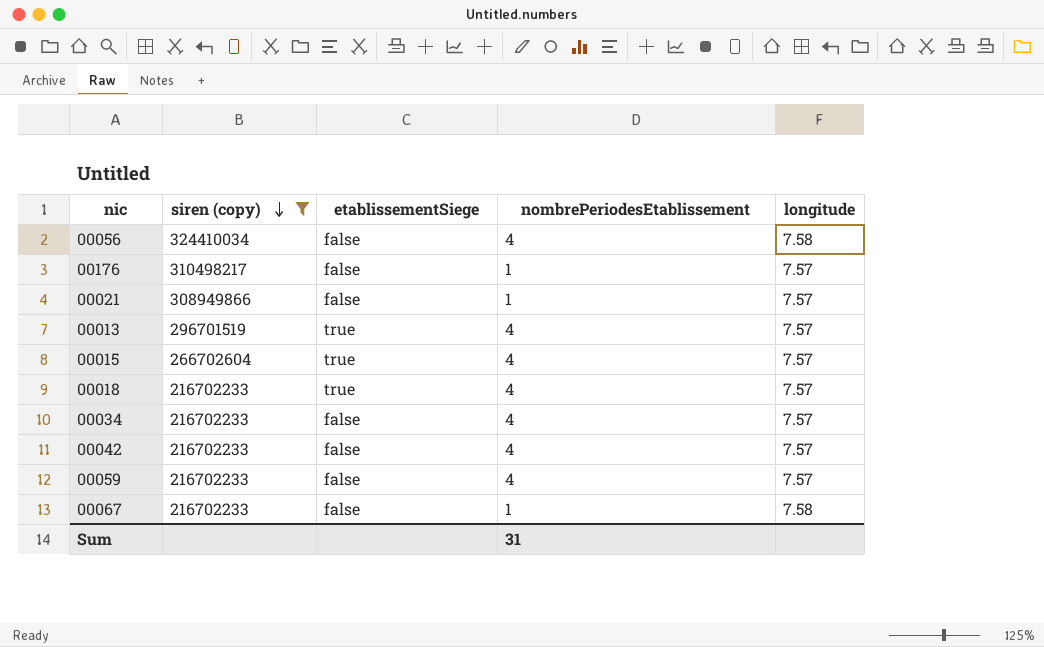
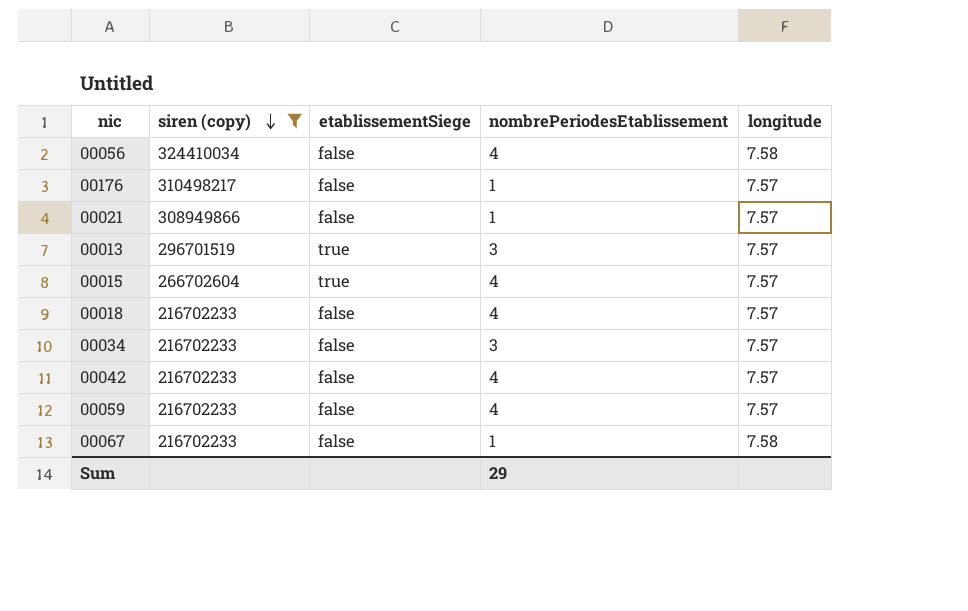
00013 | nombrePeriodesEtablissement: 4 -> 3
00018 | etablissementSiege: true -> false
00034 | nombrePeriodesEtablissement: 4 -> 3
Sum | nombrePeriodesEtablissement: 31 -> 29

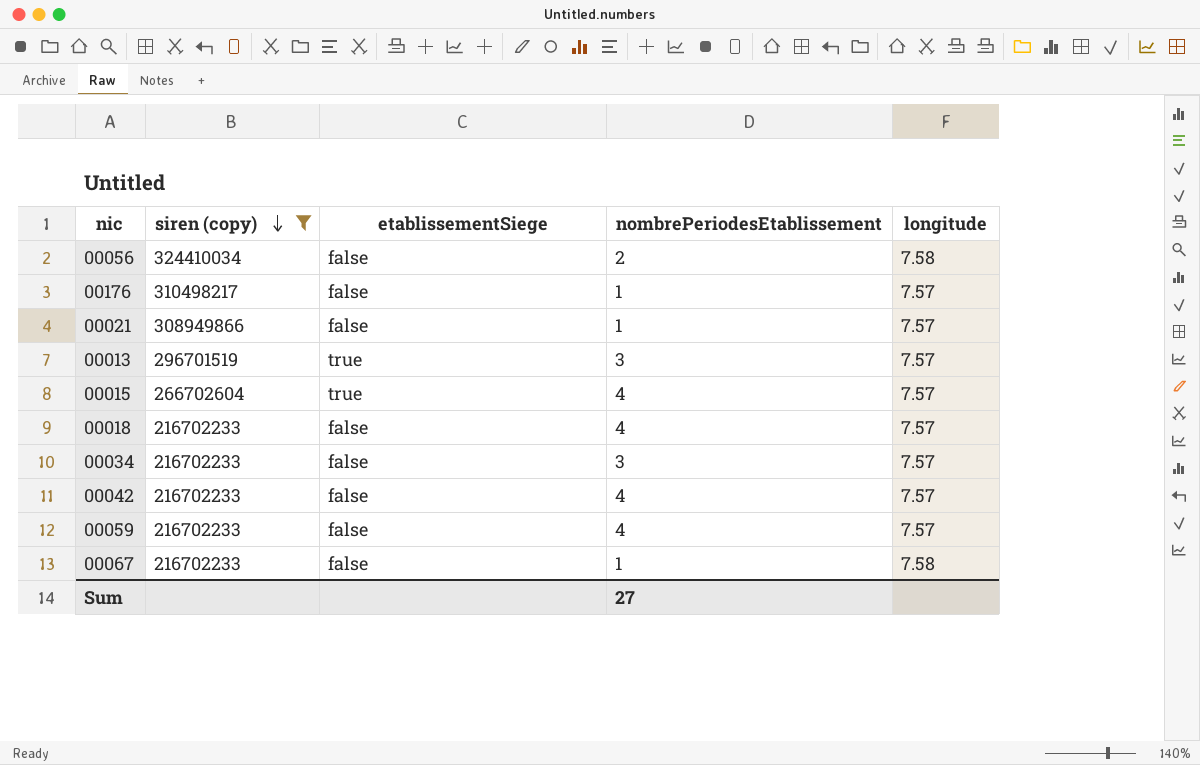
00056 | nombrePeriodesEtablissement: 4 -> 2
Sum | nombrePeriodesEtablissement: 29 -> 27

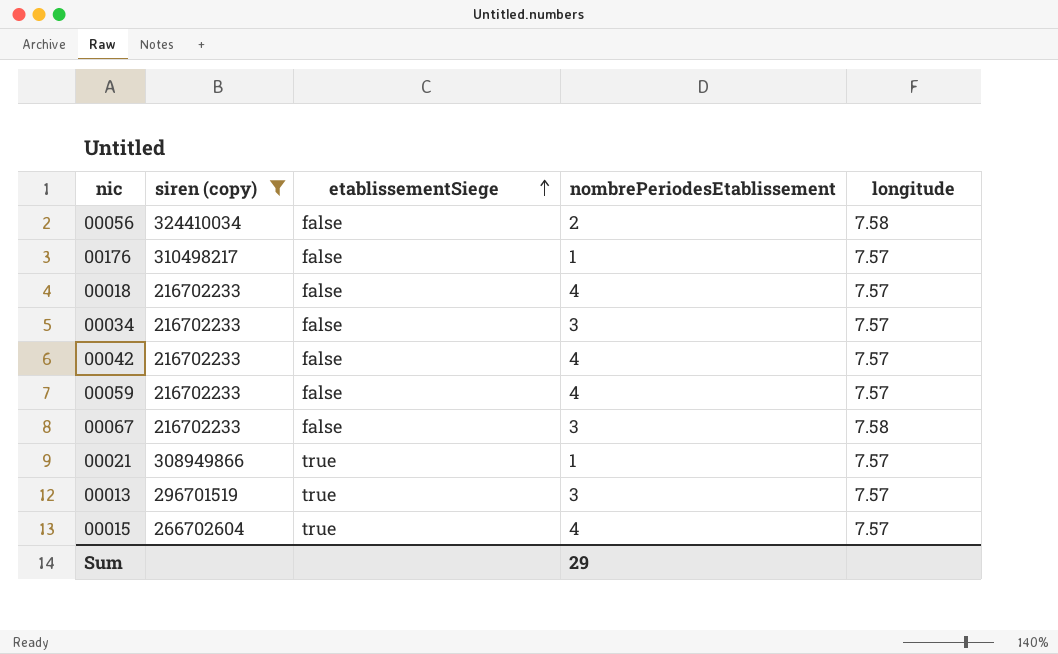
row order: siren (copy) descending -> etablissementSiege ascending
00067 | nombrePeriodesEtablissement: 1 -> 3
00021 | etablissementSiege: false -> true
Sum | nombrePeriodesEtablissement: 27 -> 29

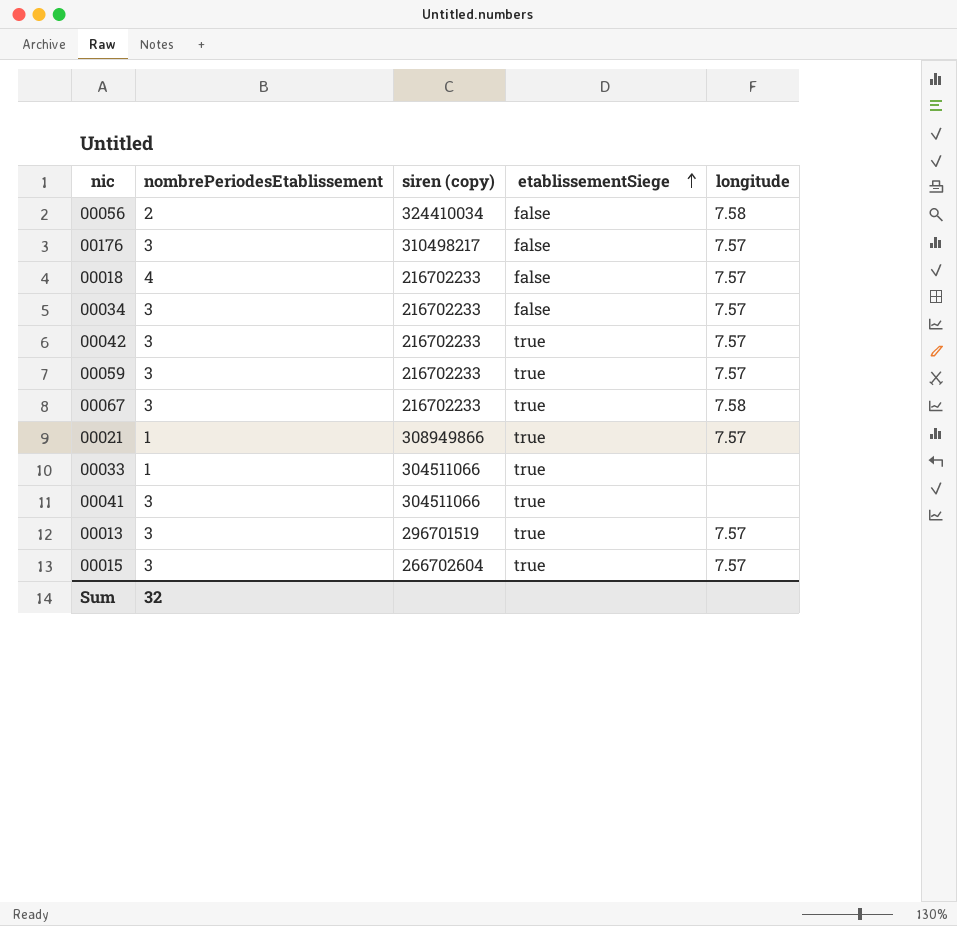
filter: siren (copy) != 304511066 -> none
column nombrePeriodesEtablissement | position: 4 -> 2
00176 | nombrePeriodesEtablissement: 1 -> 3
00042 | nombrePeriodesEtablissement: 4 -> 3
00042 | etablissementSiege: false -> true
00059 | nombrePeriodesEtablissement: 4 -> 3
00059 | etablissementSiege: false -> true
00067 | etablissementSiege: false -> true
00015 | nombrePeriodesEtablissement: 4 -> 3
Sum | nombrePeriodesEtablissement: 29 -> 32

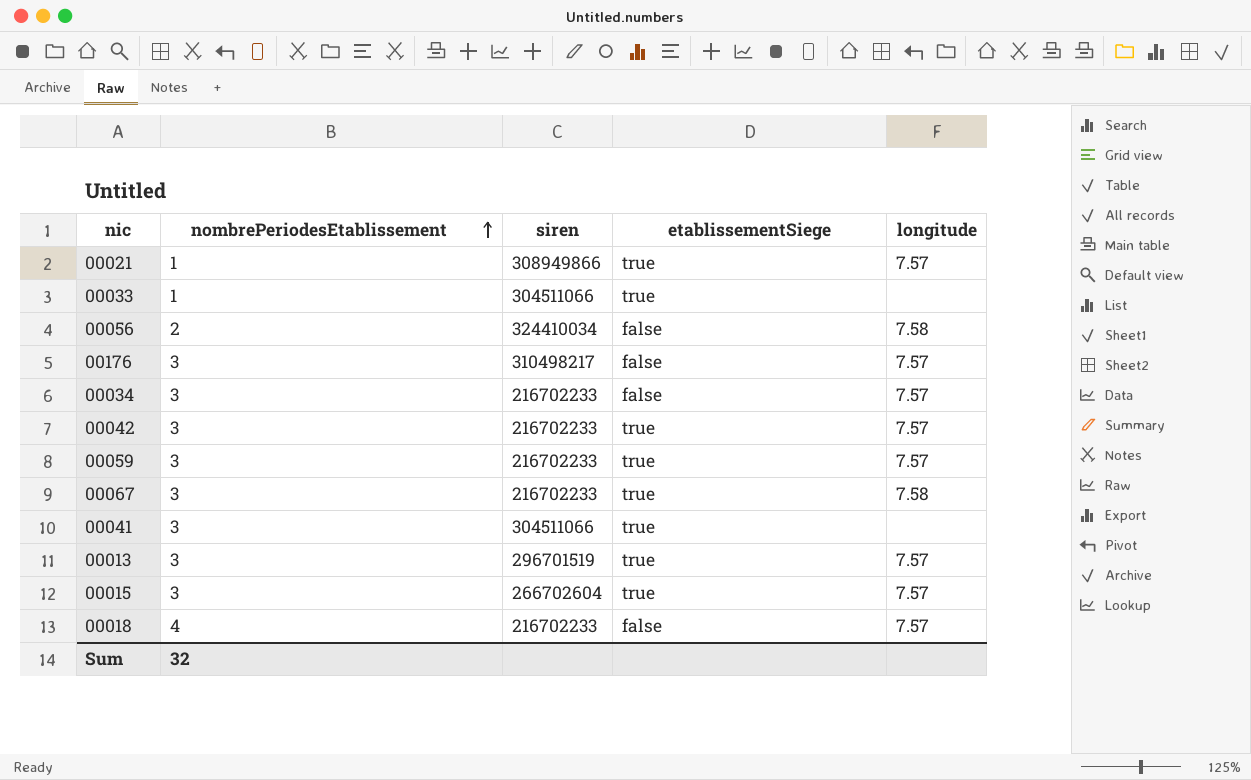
row order: etablissementSiege ascending -> nombrePeriodesEtablissement ascending
column name: siren (copy) -> siren

